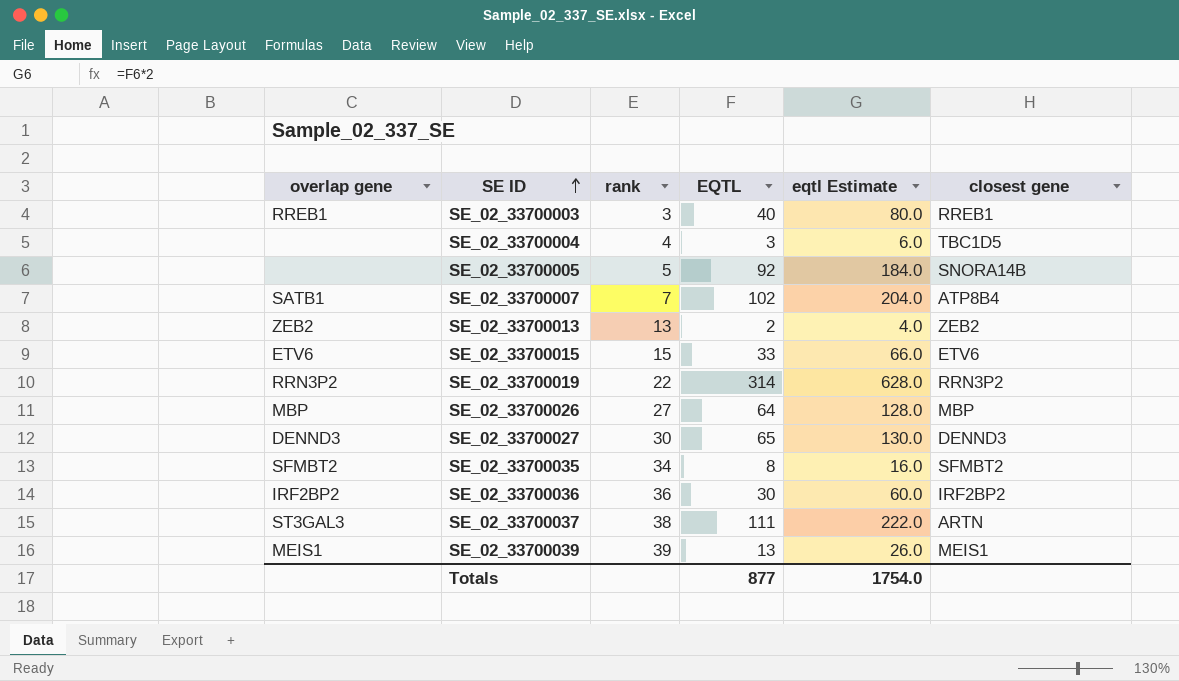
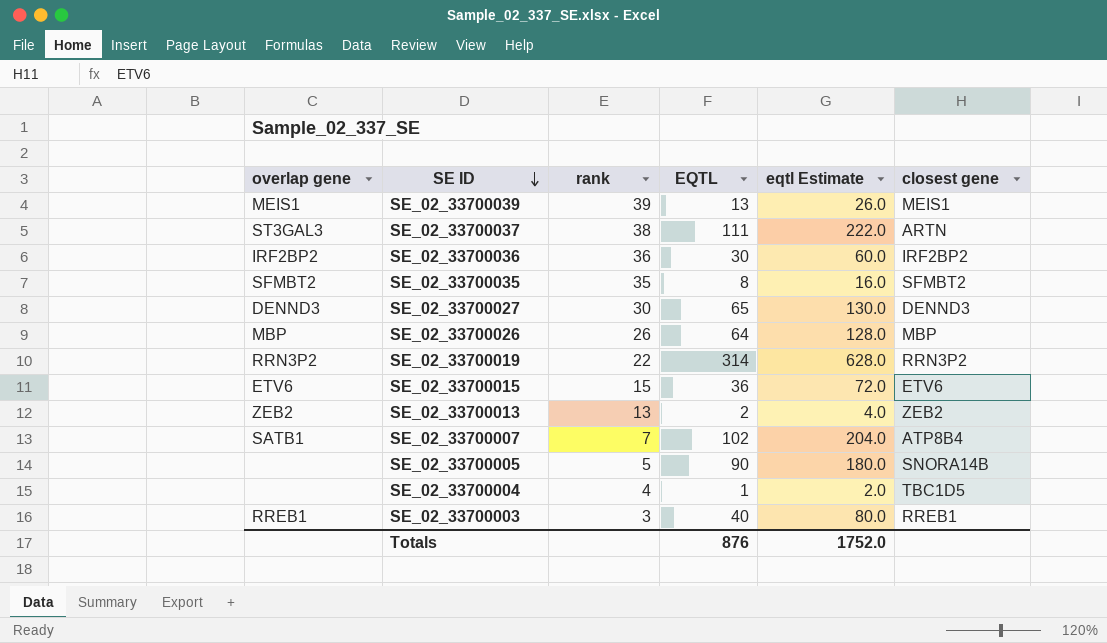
row order: SE ID ascending -> SE ID descending
SE_02_33700035 | rank: 34 -> 35
SE_02_33700026 | rank: 27 -> 26
SE_02_33700015 | EQTL: 33 -> 36
SE_02_33700015 | eqtl Estimate: 66.0 -> 72.0
SE_02_33700005 | EQTL: 92 -> 90
SE_02_33700005 | eqtl Estimate: 184.0 -> 180.0
SE_02_33700004 | EQTL: 3 -> 1
SE_02_33700004 | eqtl Estimate: 6.0 -> 2.0
Totals | EQTL: 877 -> 876
Totals | eqtl Estimate: 1754.0 -> 1752.0

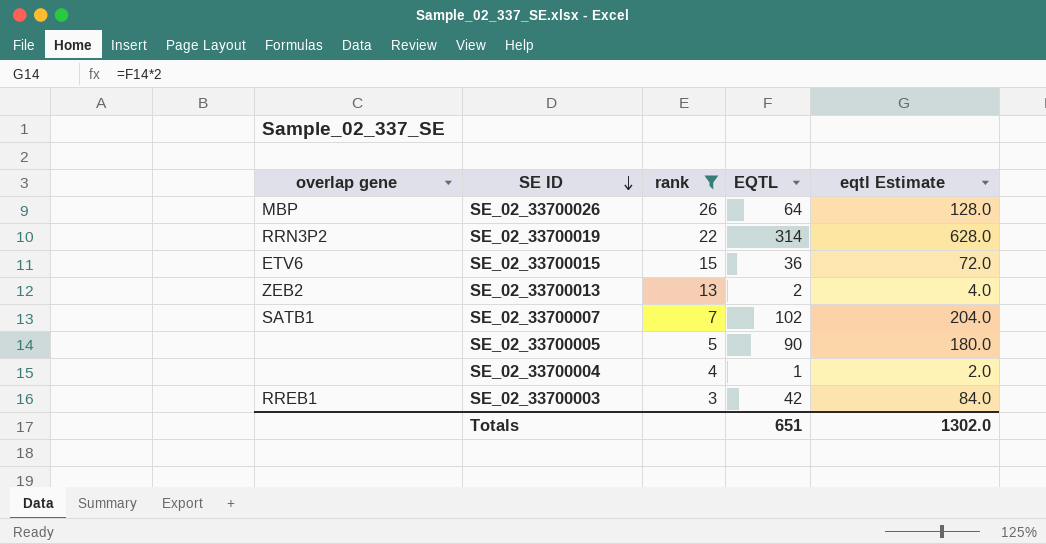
filter: none -> rank <= 26
column closest gene | position: 6 -> none
SE_02_33700003 | EQTL: 40 -> 42
SE_02_33700003 | eqtl Estimate: 80.0 -> 84.0
Totals | EQTL: 876 -> 651
Totals | eqtl Estimate: 1752.0 -> 1302.0

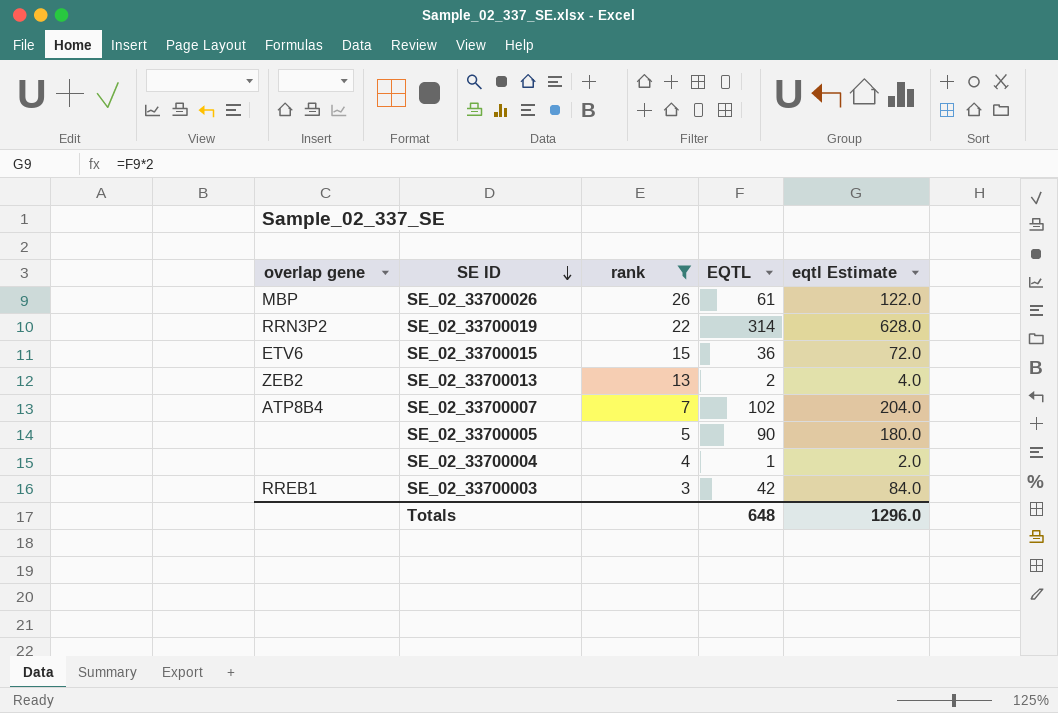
SE_02_33700026 | EQTL: 64 -> 61
SE_02_33700026 | eqtl Estimate: 128.0 -> 122.0
SE_02_33700007 | overlap gene: SATB1 -> ATP8B4
Totals | EQTL: 651 -> 648
Totals | eqtl Estimate: 1302.0 -> 1296.0

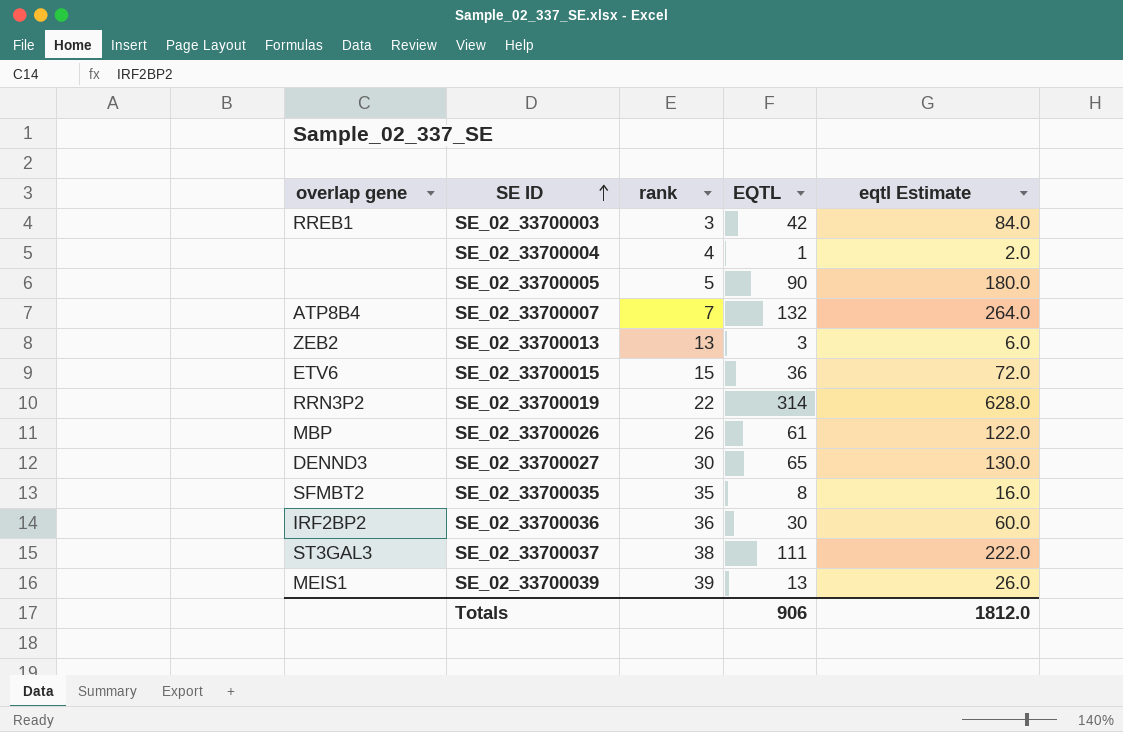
filter: rank <= 26 -> none
row order: SE ID descending -> SE ID ascending
SE_02_33700007 | EQTL: 102 -> 132
SE_02_33700007 | eqtl Estimate: 204.0 -> 264.0
SE_02_33700013 | EQTL: 2 -> 3
SE_02_33700013 | eqtl Estimate: 4.0 -> 6.0
Totals | EQTL: 648 -> 906
Totals | eqtl Estimate: 1296.0 -> 1812.0

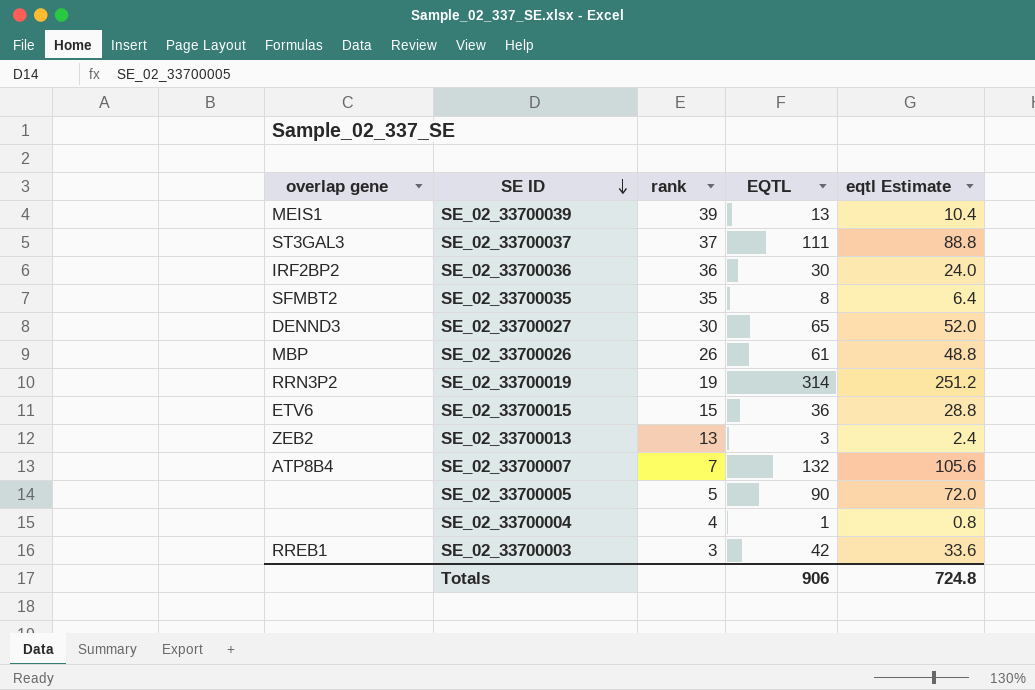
row order: SE ID ascending -> SE ID descending
column eqtl Estimate | formula: [EQTL] * 2 -> [EQTL] * 0.8
SE_02_33700037 | rank: 38 -> 37
SE_02_33700019 | rank: 22 -> 19
Totals | eqtl Estimate: 1812.0 -> 724.8

